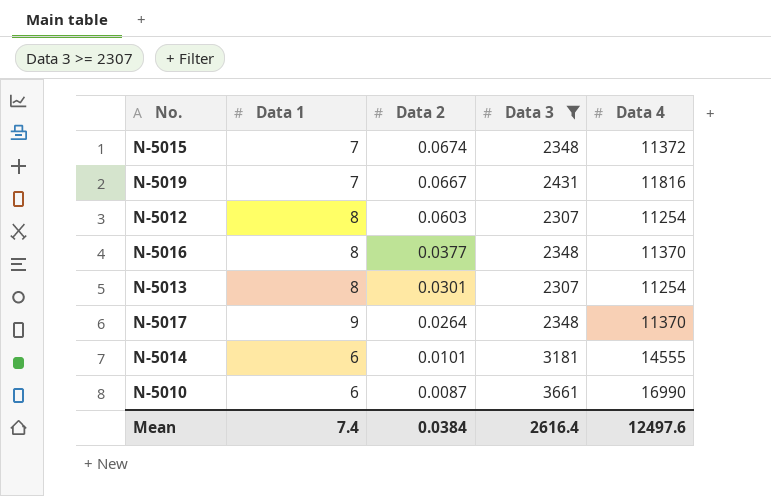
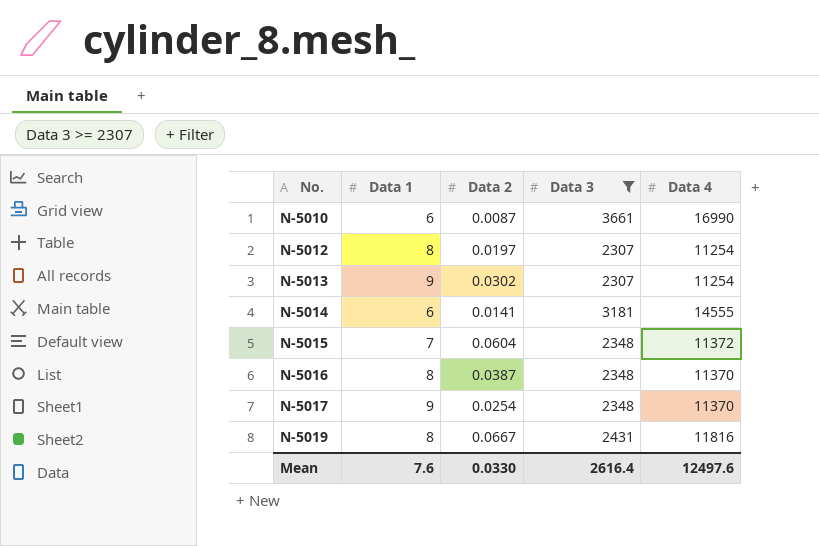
row order: Data 2 descending -> No. ascending
N-5012 | Data 2: 0.0603 -> 0.0197
N-5013 | Data 1: 8 -> 9
N-5013 | Data 2: 0.0301 -> 0.0302
N-5014 | Data 2: 0.0101 -> 0.0141
N-5015 | Data 2: 0.0674 -> 0.0604
N-5016 | Data 2: 0.0377 -> 0.0387
N-5017 | Data 2: 0.0264 -> 0.0254
N-5019 | Data 1: 7 -> 8
Mean | Data 1: 7.4 -> 7.6
Mean | Data 2: 0.0384 -> 0.0330

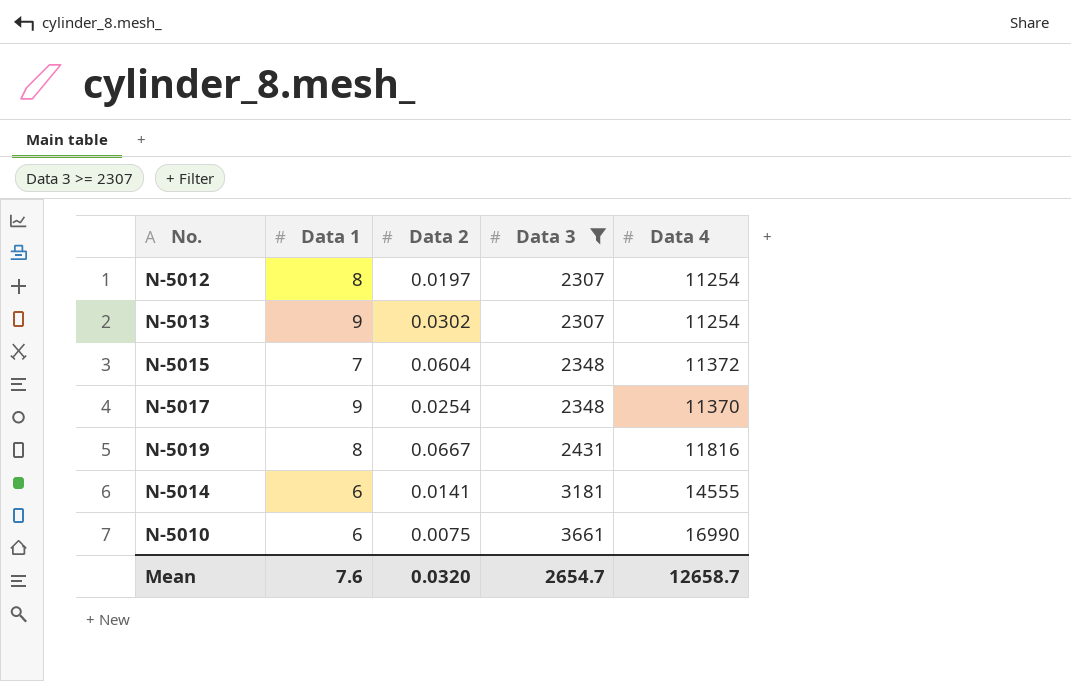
row order: No. ascending -> Data 3 ascending
row N-5016: 8 | 0.0387 | 2348 | 11370 -> none
N-5010 | Data 2: 0.0087 -> 0.0075
Mean | Data 2: 0.0330 -> 0.0320
Mean | Data 3: 2616.4 -> 2654.7
Mean | Data 4: 12497.6 -> 12658.7

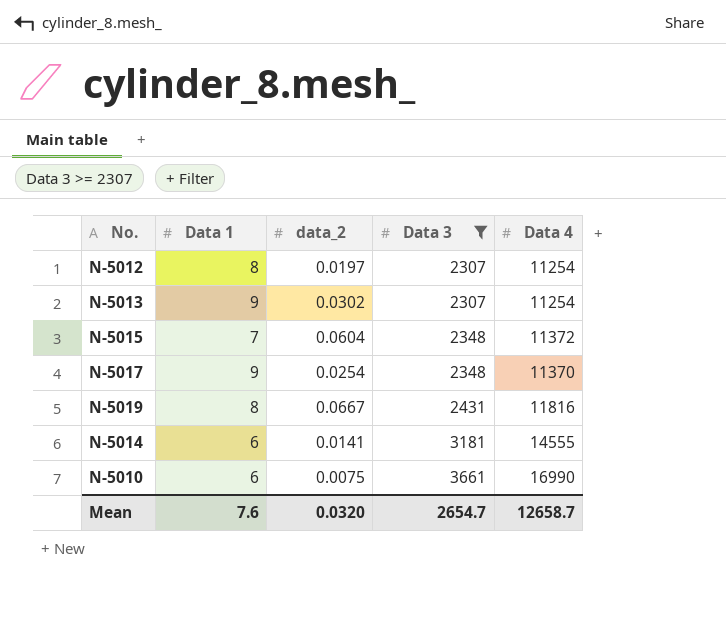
column name: Data 2 -> data_2

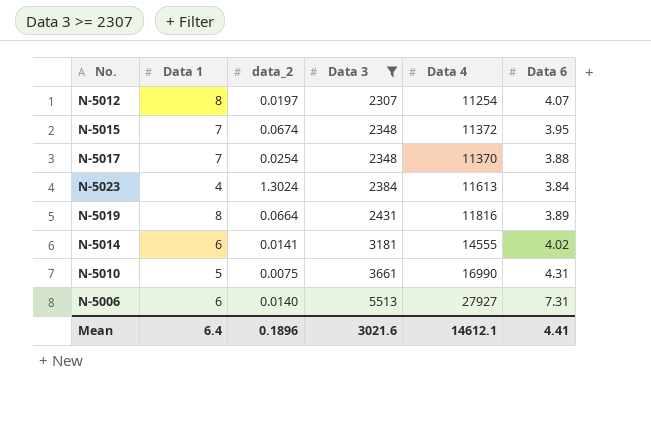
column Data 6 | position: none -> 6
row N-5013: 9 | 0.0302 | 2307 | 11254 -> none
N-5015 | data_2: 0.0604 -> 0.0674
N-5017 | Data 1: 9 -> 7
row N-5023: none -> 4 | 1.3024 | 2384 | 11613 | 3.84
N-5019 | data_2: 0.0667 -> 0.0664
N-5010 | Data 1: 6 -> 5
row N-5006: none -> 6 | 0.0140 | 5513 | 27927 | 7.31
Mean | Data 1: 7.6 -> 6.4
Mean | data_2: 0.0320 -> 0.1896
Mean | Data 3: 2654.7 -> 3021.6
Mean | Data 4: 12658.7 -> 14612.1

